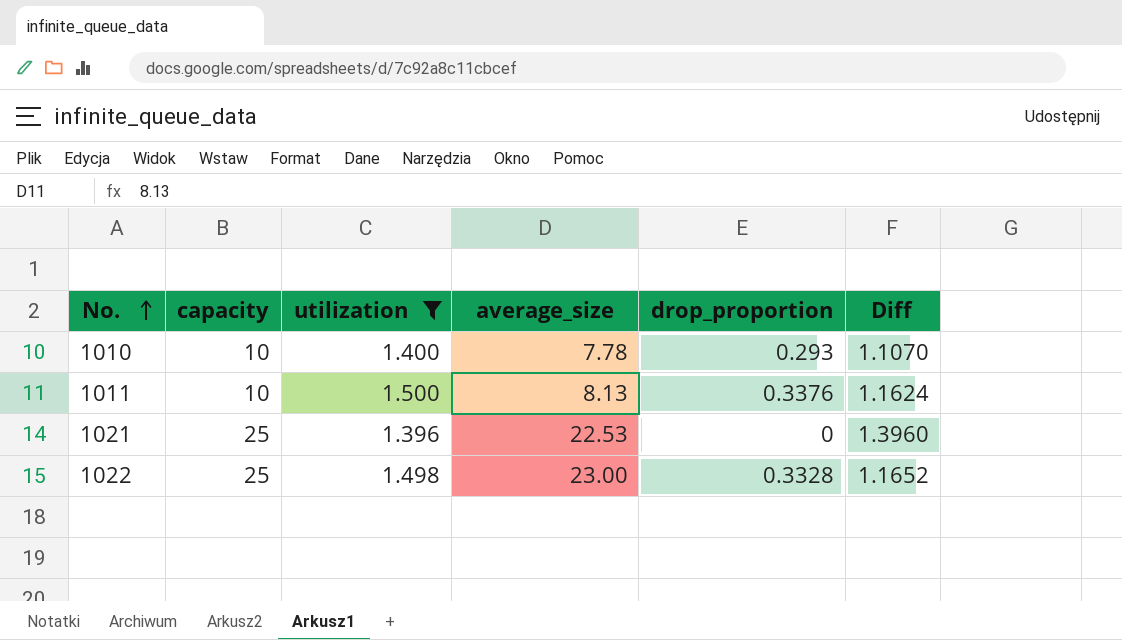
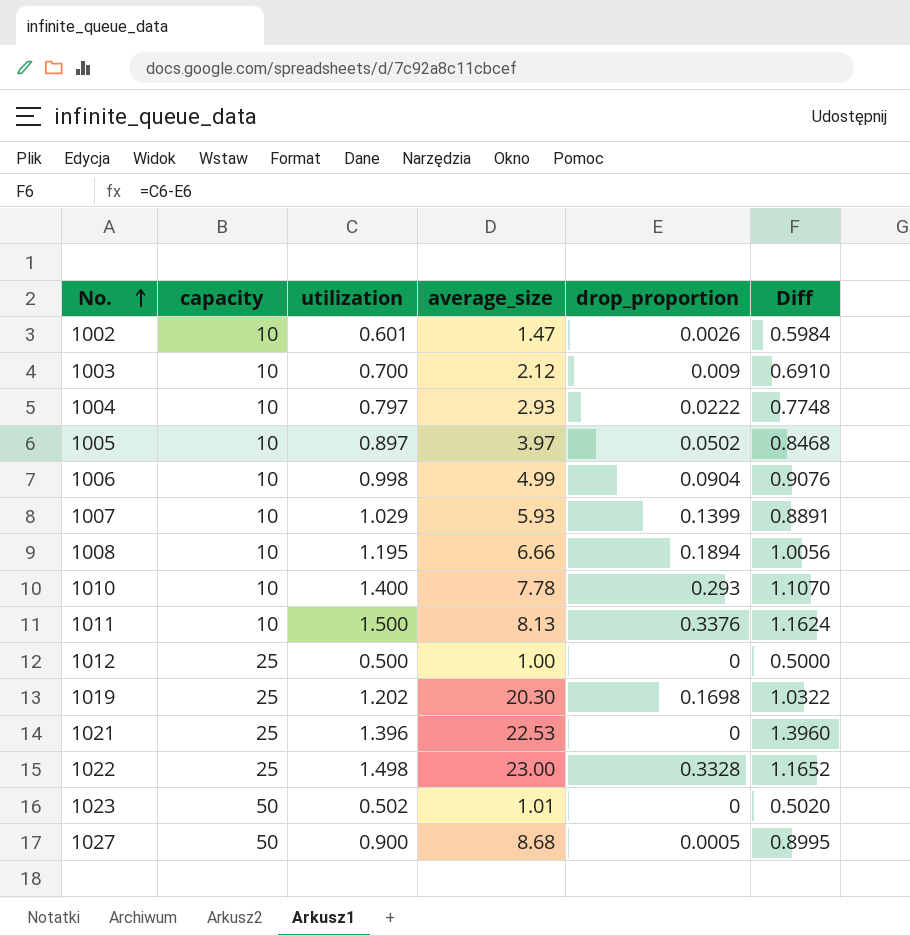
filter: utilization >= 1.396 -> none

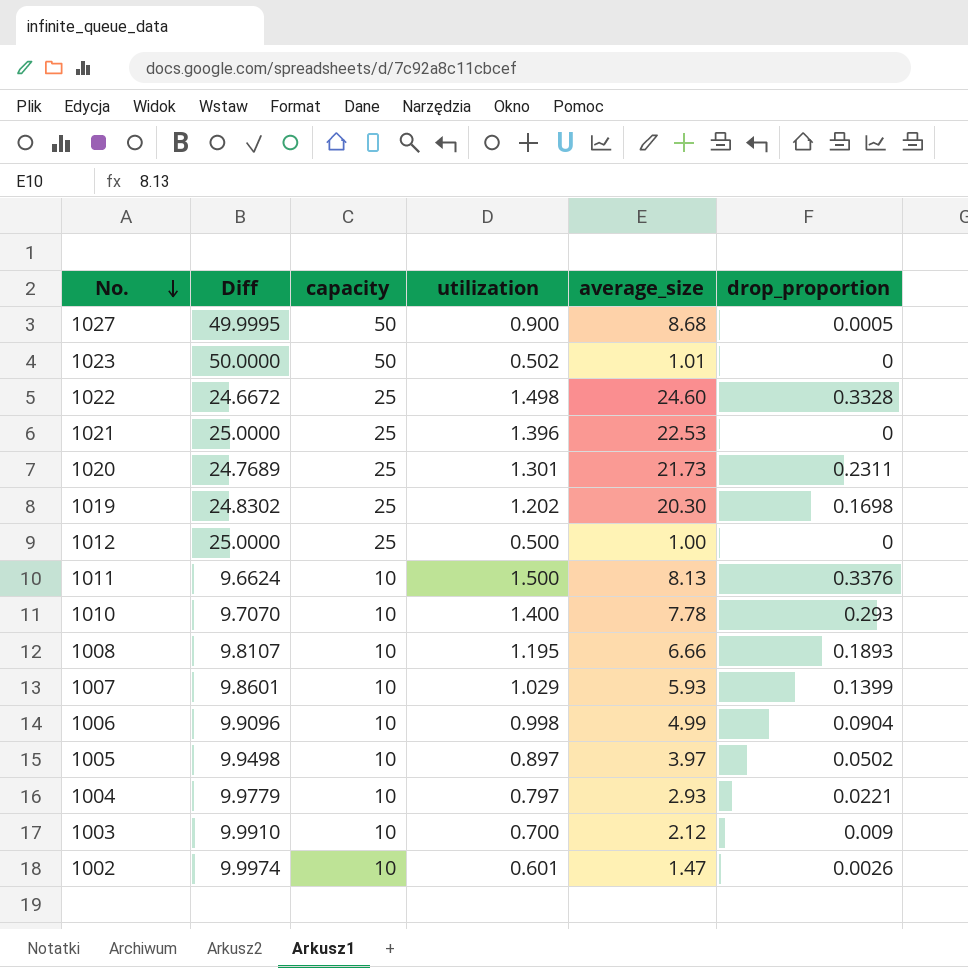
row order: No. ascending -> No. descending
column Diff | formula: [utilization] - [drop_proportion] -> [capacity] - [drop_proportion]
column Diff | position: 6 -> 2
1022 | average_size: 23.00 -> 24.60
row 1020: none -> 24.7689 | 25 | 1.301 | 21.73 | 0.2311
1008 | drop_proportion: 0.1894 -> 0.1893
1004 | drop_proportion: 0.0222 -> 0.0221

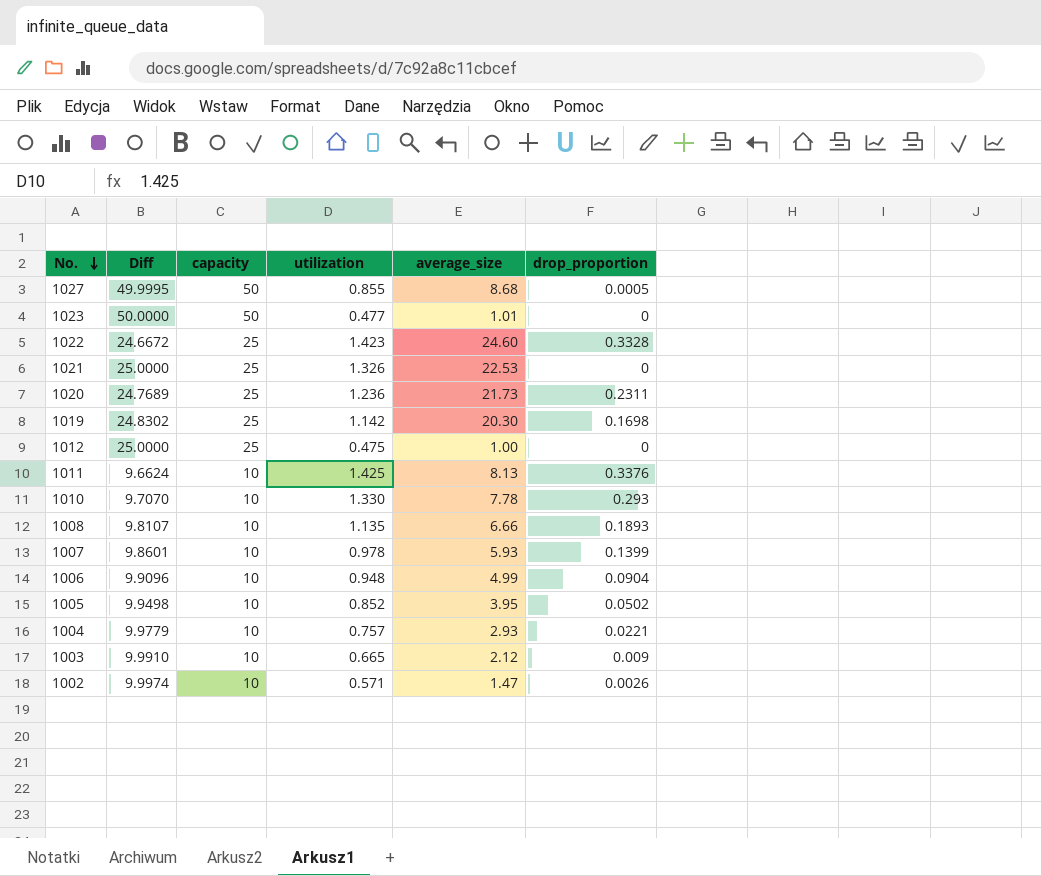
1027 | utilization: 0.900 -> 0.855
1023 | utilization: 0.502 -> 0.477
1022 | utilization: 1.498 -> 1.423
1021 | utilization: 1.396 -> 1.326
1020 | utilization: 1.301 -> 1.236
1019 | utilization: 1.202 -> 1.142
1012 | utilization: 0.500 -> 0.475
1011 | utilization: 1.500 -> 1.425
1010 | utilization: 1.400 -> 1.330
1008 | utilization: 1.195 -> 1.135
1007 | utilization: 1.029 -> 0.978
1006 | utilization: 0.998 -> 0.948
1005 | utilization: 0.897 -> 0.852
1005 | average_size: 3.97 -> 3.95
1004 | utilization: 0.797 -> 0.757
1003 | utilization: 0.700 -> 0.665
1002 | utilization: 0.601 -> 0.571

